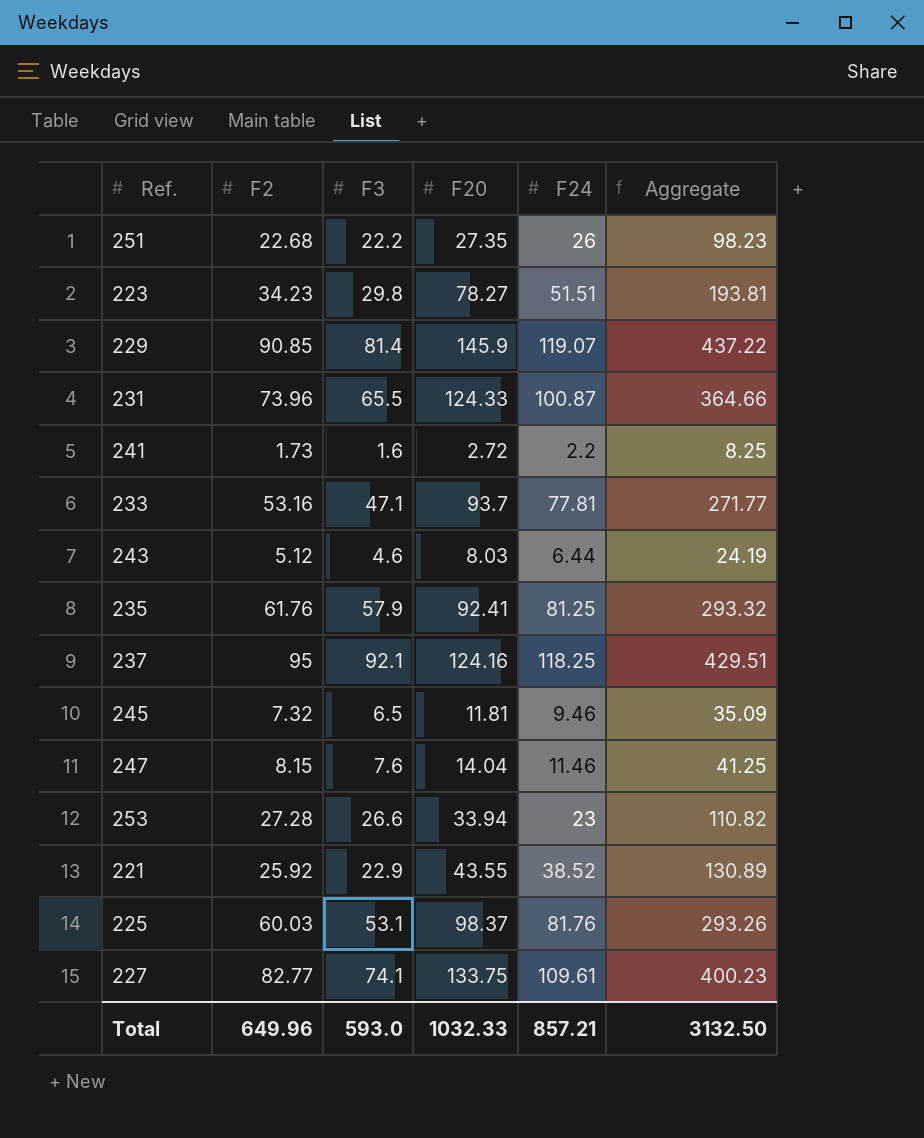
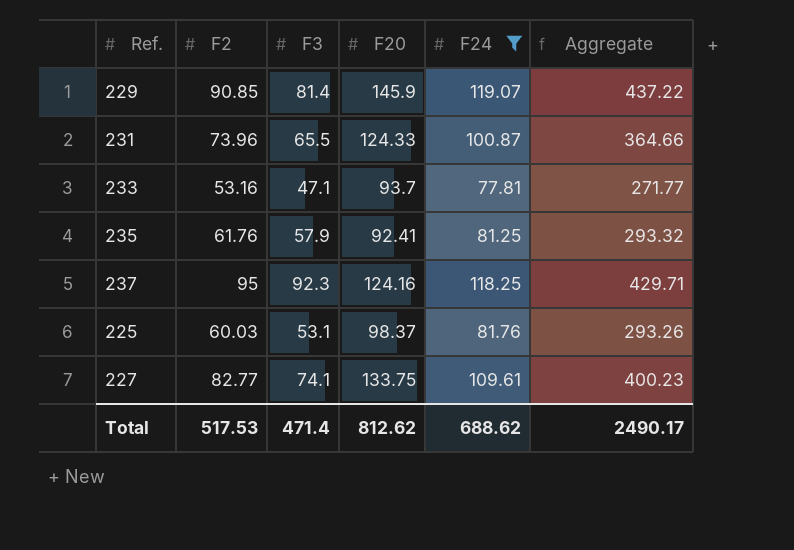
filter: none -> F24 >= 77.81
237 | F3: 92.1 -> 92.3
237 | Aggregate: 429.51 -> 429.71
Total | F2: 649.96 -> 517.53
Total | F3: 593.0 -> 471.4
Total | F20: 1032.33 -> 812.62
Total | F24: 857.21 -> 688.62
Total | Aggregate: 3132.50 -> 2490.17

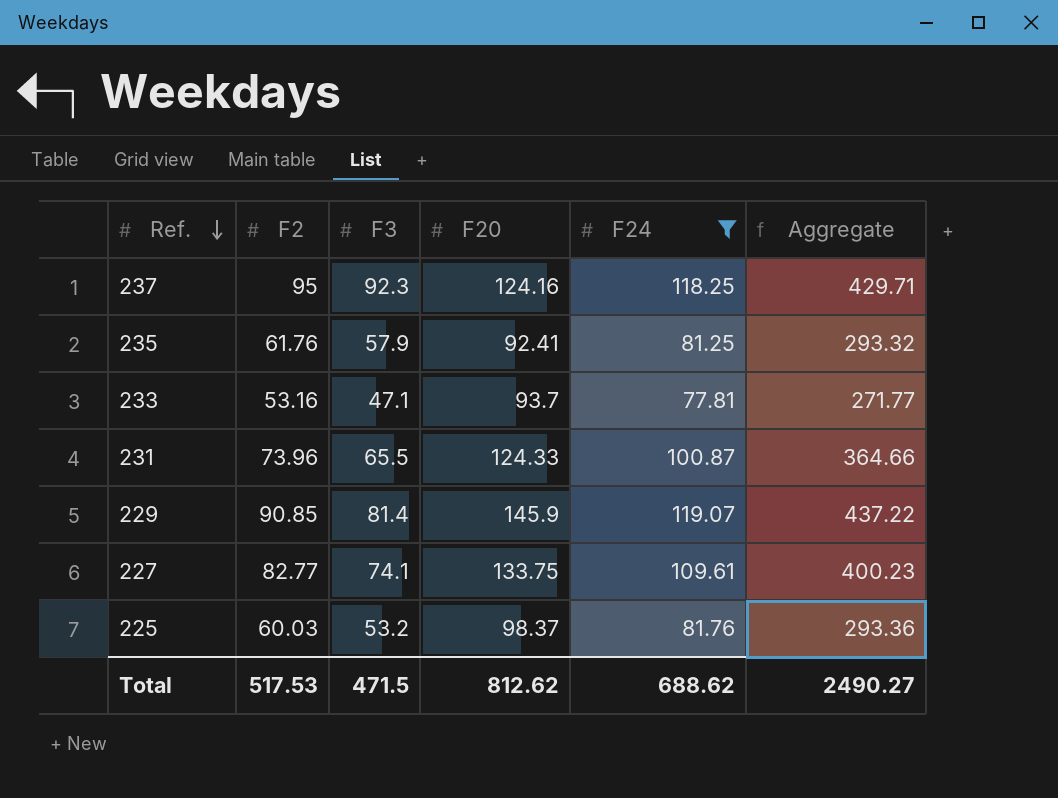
row order: none -> Ref. descending
225 | F3: 53.1 -> 53.2
225 | Aggregate: 293.26 -> 293.36
Total | F3: 471.4 -> 471.5
Total | Aggregate: 2490.17 -> 2490.27

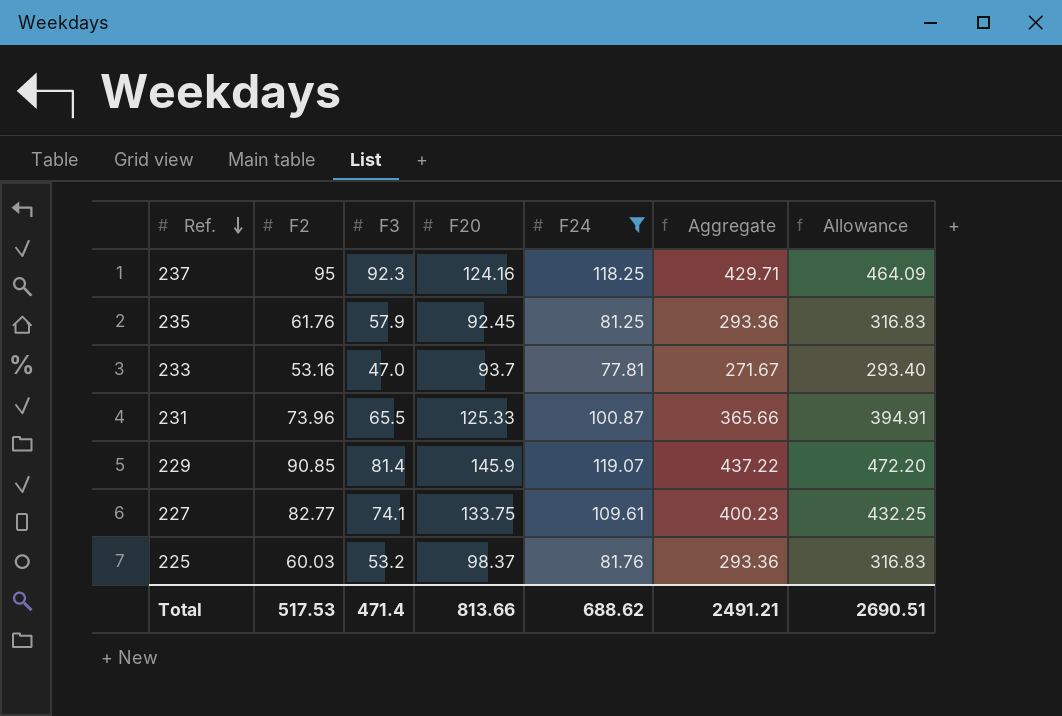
column Allowance | formula: none -> [Aggregate] * 1.08
235 | F20: 92.41 -> 92.45
235 | Aggregate: 293.32 -> 293.36
233 | F3: 47.1 -> 47.0
233 | Aggregate: 271.77 -> 271.67
231 | F20: 124.33 -> 125.33
231 | Aggregate: 364.66 -> 365.66
Total | F3: 471.5 -> 471.4
Total | F20: 812.62 -> 813.66
Total | Aggregate: 2490.27 -> 2491.21

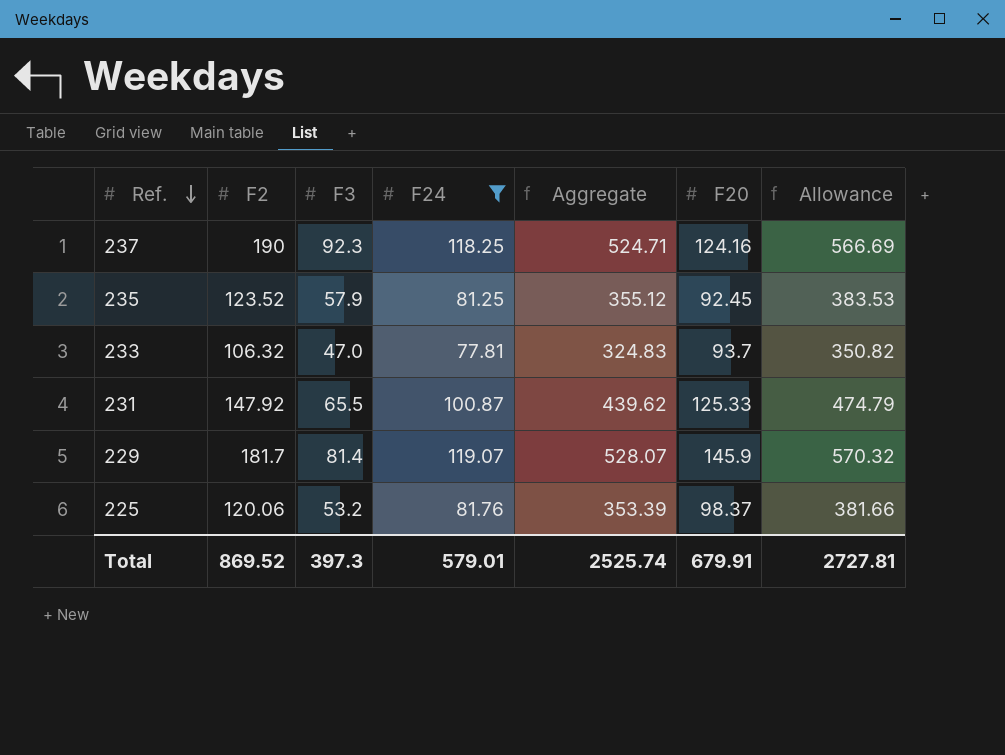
column F20 | position: 4 -> 6
row 227: 82.77 | 74.1 | 133.75 | 109.61 | 400.23 | 432.25 -> none
237 | F2: 95 -> 190
237 | Aggregate: 429.71 -> 524.71
237 | Allowance: 464.09 -> 566.69
235 | F2: 61.76 -> 123.52
235 | Aggregate: 293.36 -> 355.12
235 | Allowance: 316.83 -> 383.53
233 | F2: 53.16 -> 106.32
233 | Aggregate: 271.67 -> 324.83
233 | Allowance: 293.40 -> 350.82
231 | F2: 73.96 -> 147.92
231 | Aggregate: 365.66 -> 439.62
231 | Allowance: 394.91 -> 474.79
229 | F2: 90.85 -> 181.7
229 | Aggregate: 437.22 -> 528.07
229 | Allowance: 472.20 -> 570.32
225 | F2: 60.03 -> 120.06
225 | Aggregate: 293.36 -> 353.39
225 | Allowance: 316.83 -> 381.66
Total | F2: 517.53 -> 869.52
Total | F3: 471.4 -> 397.3
Total | F24: 688.62 -> 579.01
Total | Aggregate: 2491.21 -> 2525.74
Total | F20: 813.66 -> 679.91
Total | Allowance: 2690.51 -> 2727.81

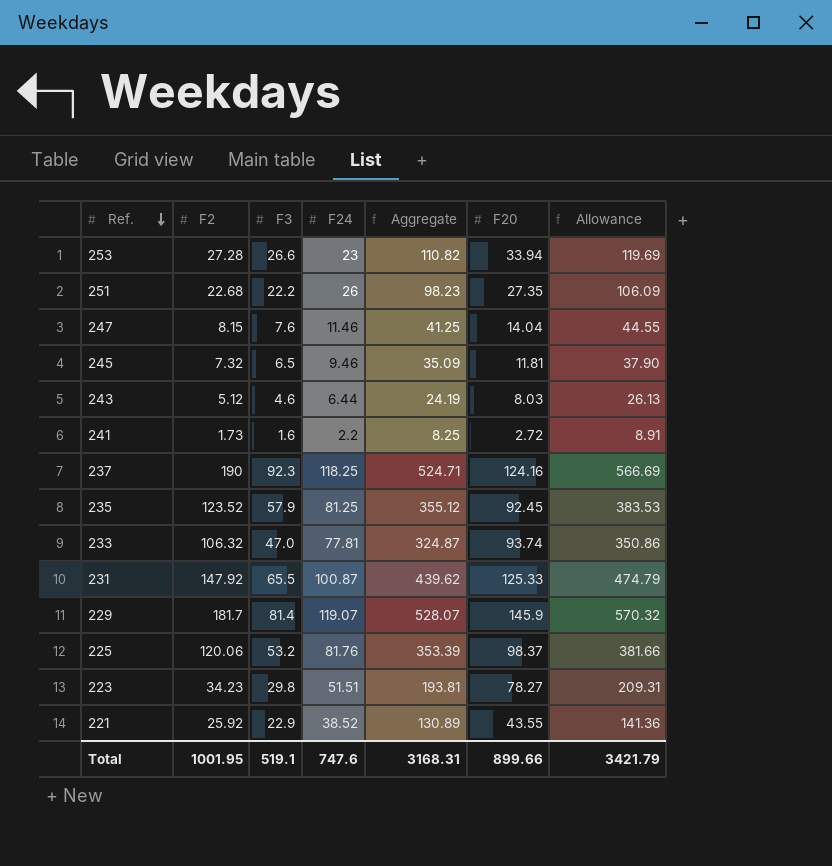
filter: F24 >= 77.81 -> none
233 | Aggregate: 324.83 -> 324.87
233 | F20: 93.7 -> 93.74
233 | Allowance: 350.82 -> 350.86
Total | F2: 869.52 -> 1001.95
Total | F3: 397.3 -> 519.1
Total | F24: 579.01 -> 747.6
Total | Aggregate: 2525.74 -> 3168.31
Total | F20: 679.91 -> 899.66
Total | Allowance: 2727.81 -> 3421.79

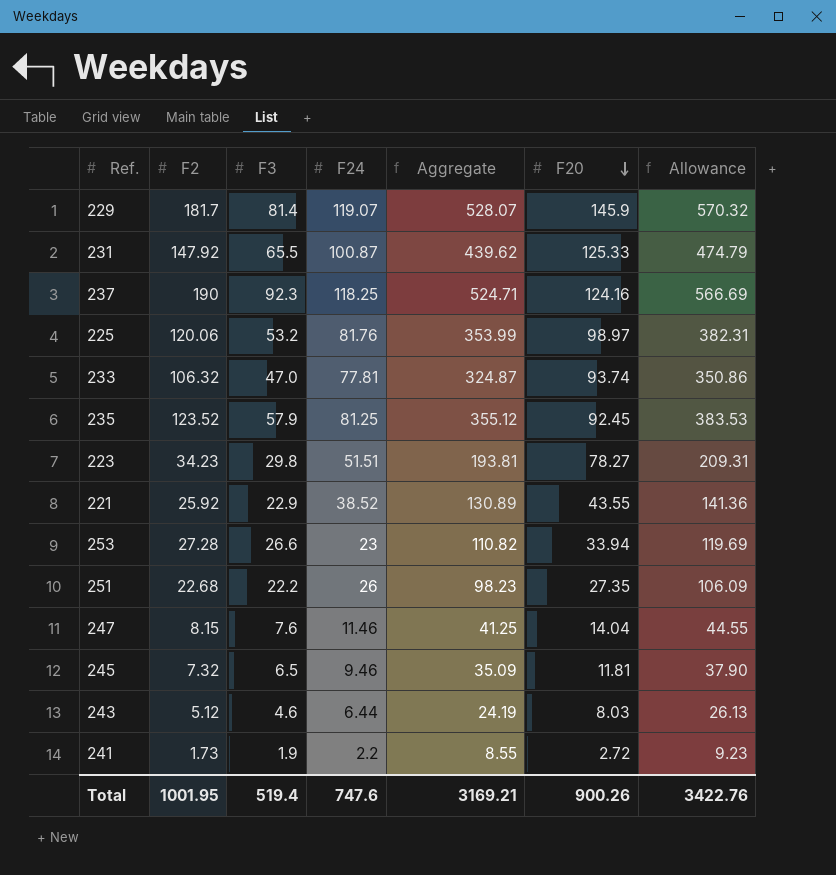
row order: Ref. descending -> F20 descending
225 | Aggregate: 353.39 -> 353.99
225 | F20: 98.37 -> 98.97
225 | Allowance: 381.66 -> 382.31
241 | F3: 1.6 -> 1.9
241 | Aggregate: 8.25 -> 8.55
241 | Allowance: 8.91 -> 9.23
Total | F3: 519.1 -> 519.4
Total | Aggregate: 3168.31 -> 3169.21
Total | F20: 899.66 -> 900.26
Total | Allowance: 3421.79 -> 3422.76

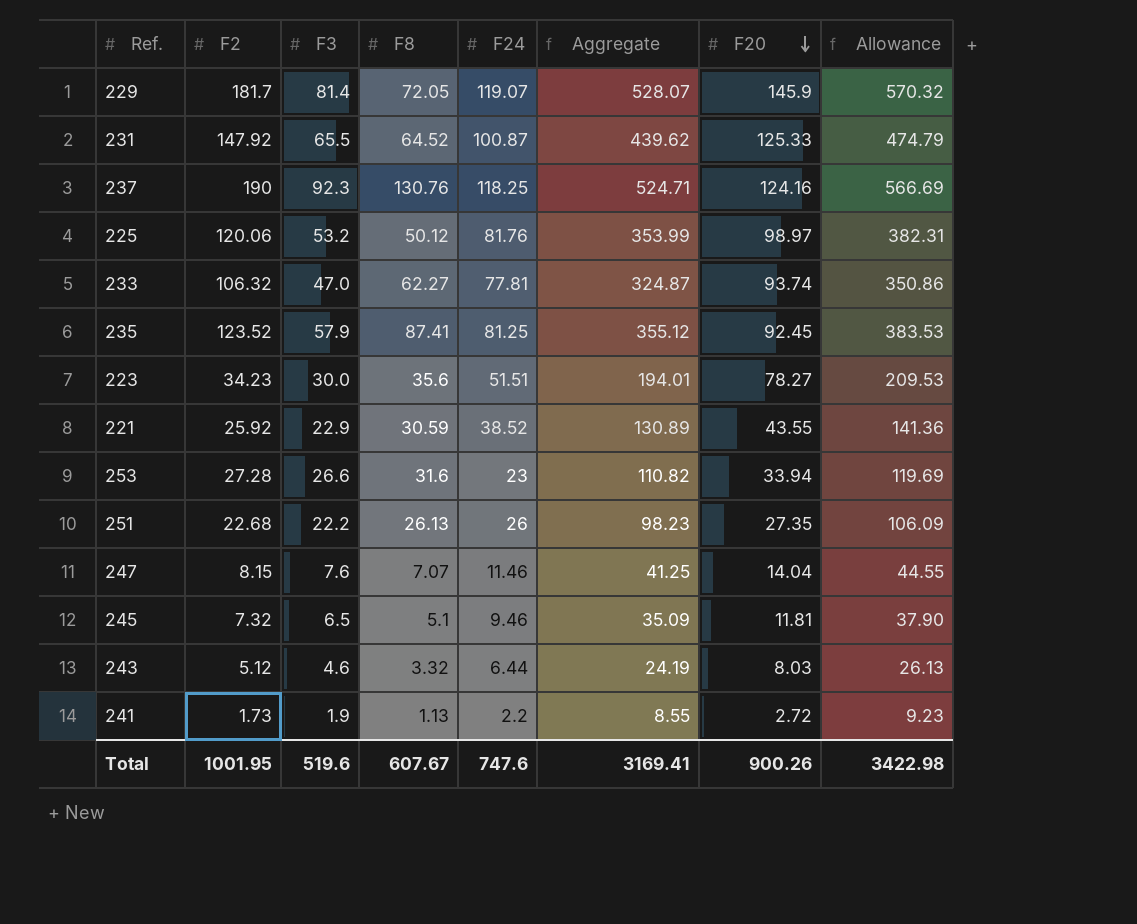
column F8 | position: none -> 4
223 | F3: 29.8 -> 30.0
223 | Aggregate: 193.81 -> 194.01
223 | Allowance: 209.31 -> 209.53
Total | F3: 519.4 -> 519.6
Total | Aggregate: 3169.21 -> 3169.41
Total | Allowance: 3422.76 -> 3422.98

